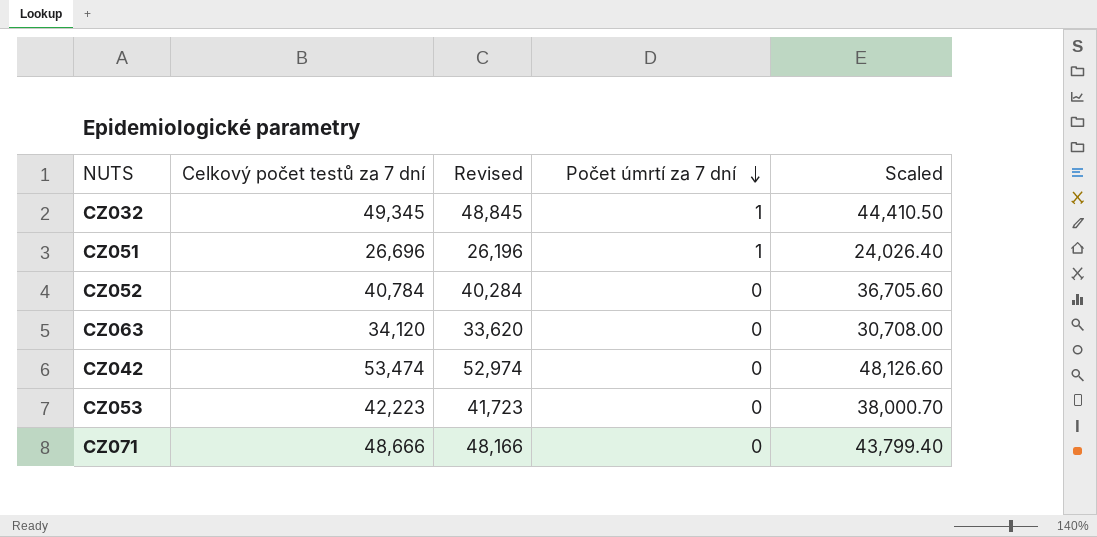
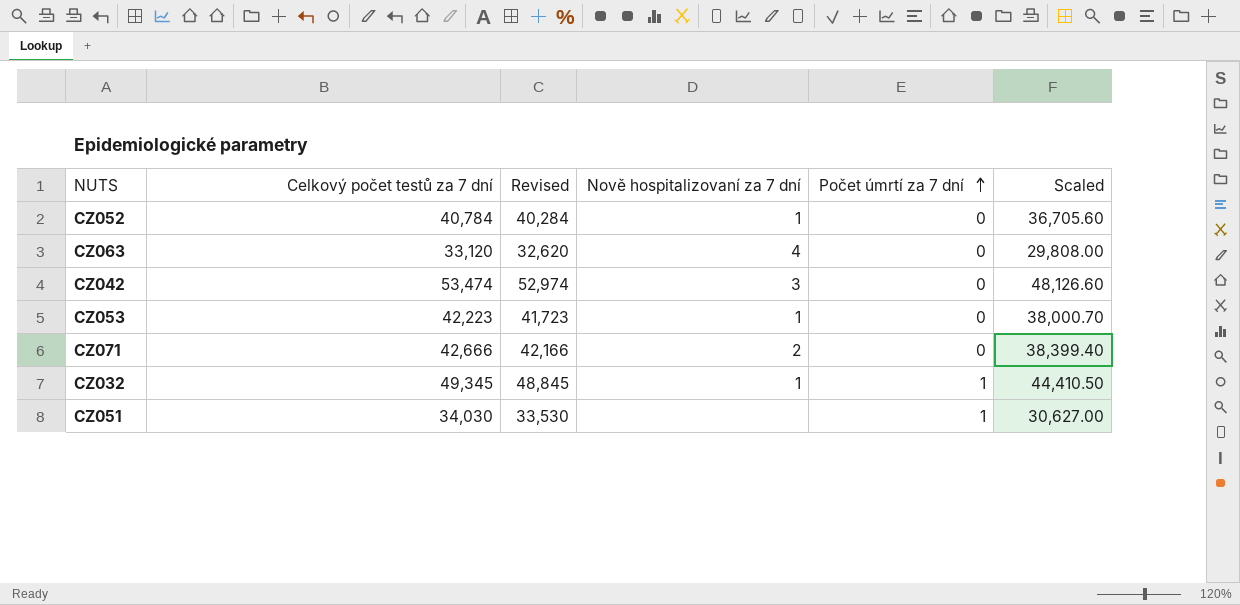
row order: Počet úmrtí za 7 dní descending -> Počet úmrtí za 7 dní ascending
column Nově hospitalizovaní za 7 dní | position: none -> 4
CZ063 | Celkový počet testů za 7 dní: 34,120 -> 33,120
CZ063 | Revised: 33,620 -> 32,620
CZ063 | Scaled: 30,708.00 -> 29,808.00
CZ071 | Celkový počet testů za 7 dní: 48,666 -> 42,666
CZ071 | Revised: 48,166 -> 42,166
CZ071 | Scaled: 43,799.40 -> 38,399.40
CZ051 | Celkový počet testů za 7 dní: 26,696 -> 34,030
CZ051 | Revised: 26,196 -> 33,530
CZ051 | Scaled: 24,026.40 -> 30,627.00

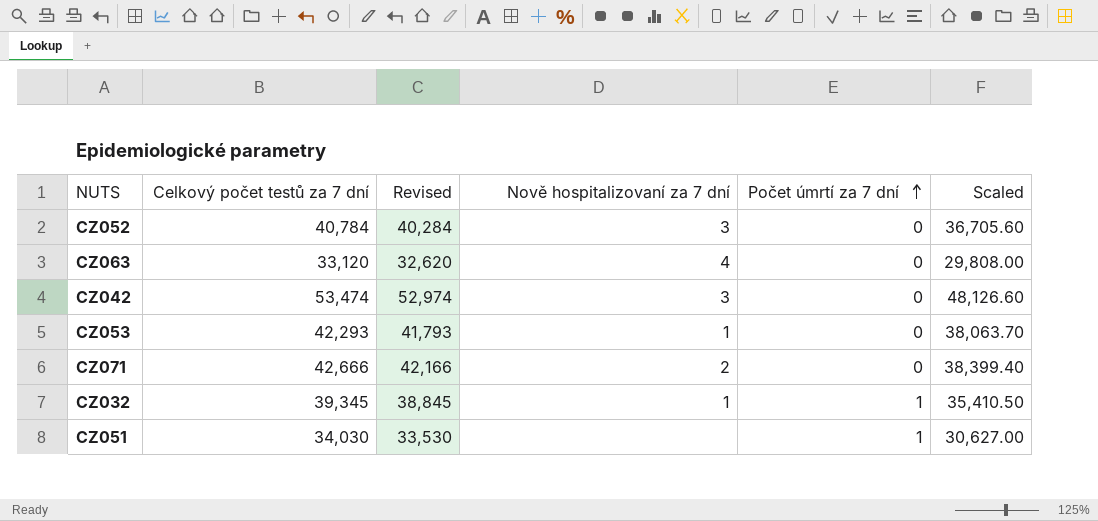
CZ052 | Nově hospitalizovaní za 7 dní: 1 -> 3
CZ053 | Celkový počet testů za 7 dní: 42,223 -> 42,293
CZ053 | Revised: 41,723 -> 41,793
CZ053 | Scaled: 38,000.70 -> 38,063.70
CZ032 | Celkový počet testů za 7 dní: 49,345 -> 39,345
CZ032 | Revised: 48,845 -> 38,845
CZ032 | Scaled: 44,410.50 -> 35,410.50

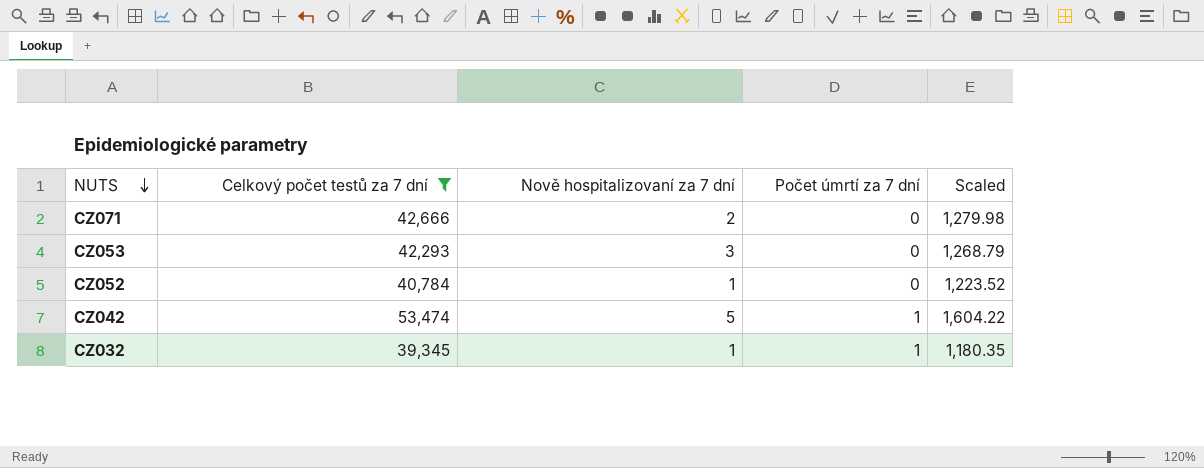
filter: none -> Celkový počet testů za 7 dní >= 39,345
row order: Počet úmrtí za 7 dní ascending -> NUTS descending
column Revised | formula: [Celkový počet testů za 7 dní] - 500 -> none
column Scaled | formula: [Celkový počet testů za 7 dní] * 0.9 -> [Celkový počet testů za 7 dní] * 0.03
CZ053 | Nově hospitalizovaní za 7 dní: 1 -> 3
CZ052 | Nově hospitalizovaní za 7 dní: 3 -> 1
CZ042 | Nově hospitalizovaní za 7 dní: 3 -> 5
CZ042 | Počet úmrtí za 7 dní: 0 -> 1

